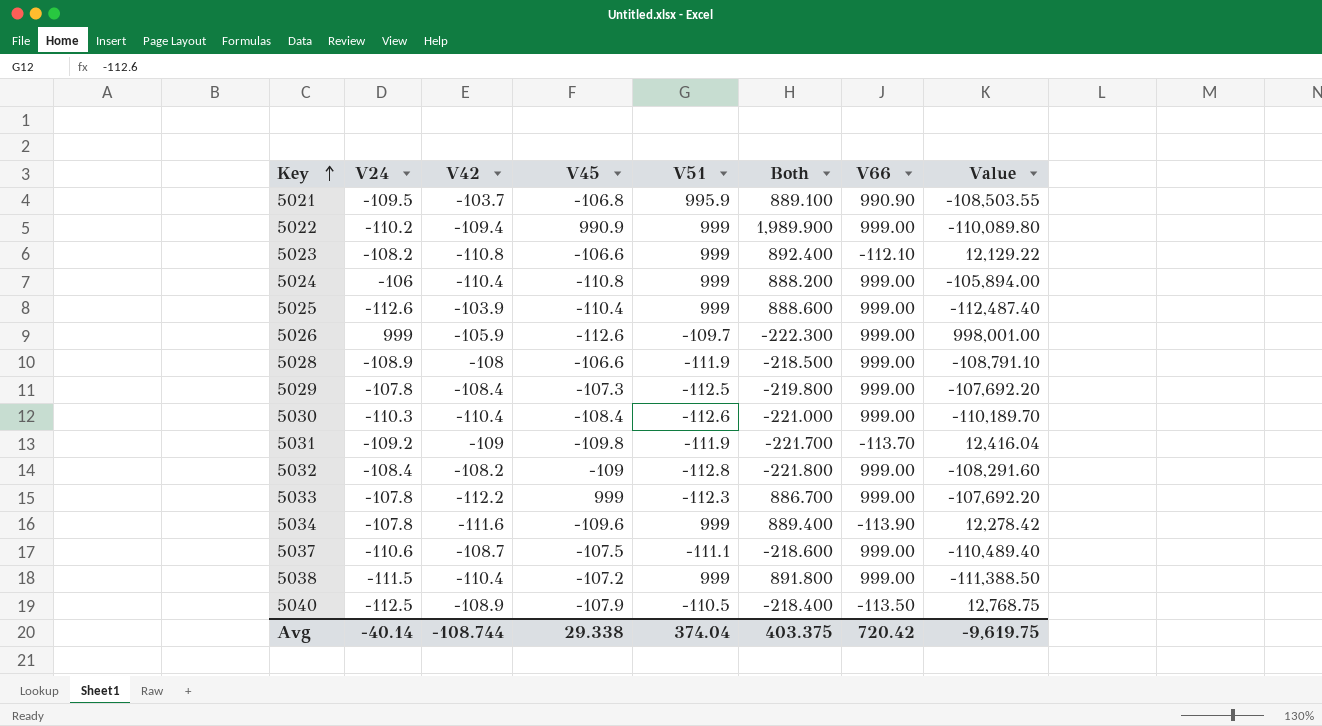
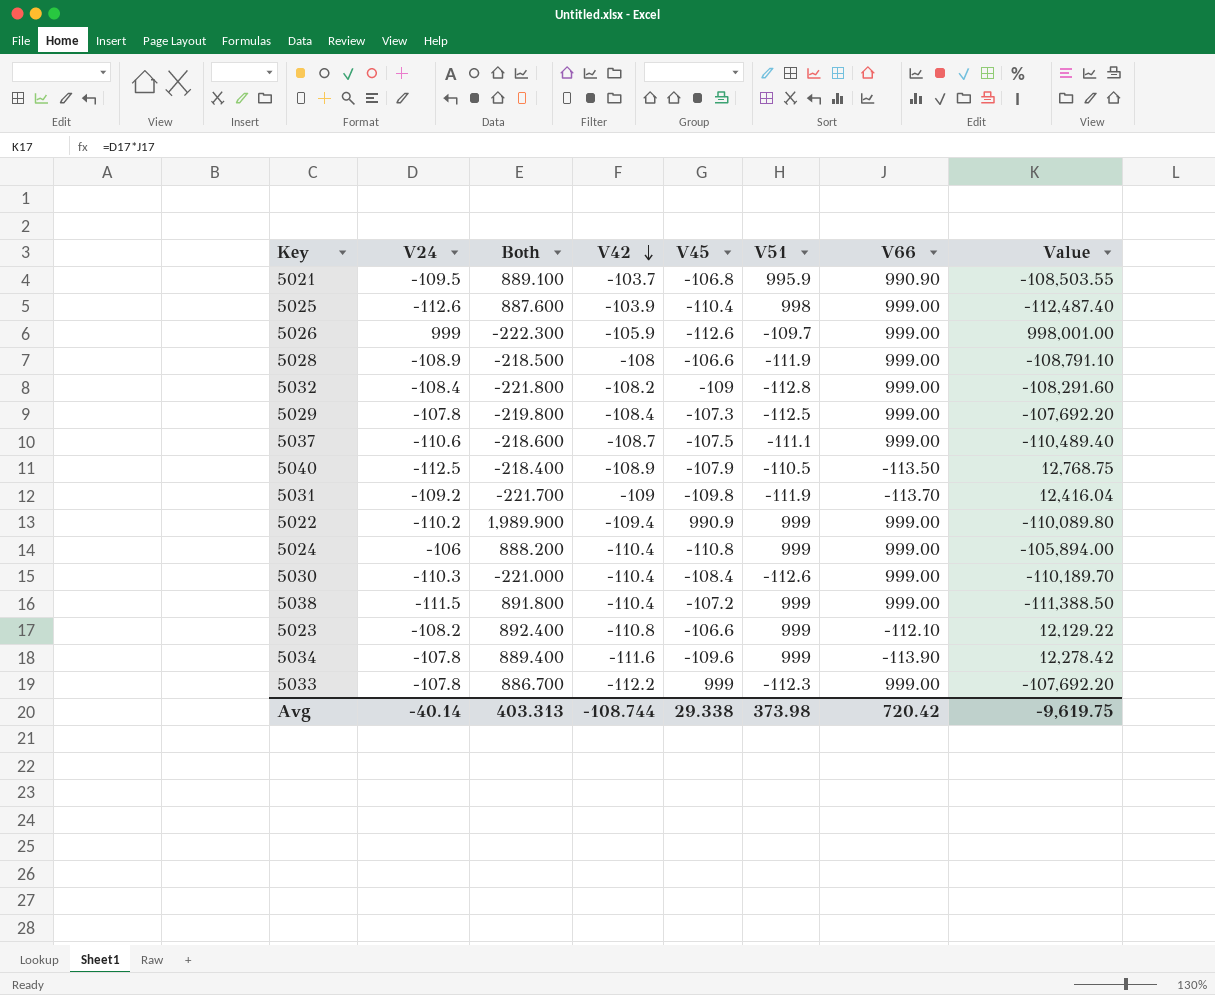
row order: Key ascending -> V42 descending
column Both | position: 6 -> 3
5025 | Both: 888.600 -> 887.600
5025 | V51: 999 -> 998
Avg | Both: 403.375 -> 403.313
Avg | V51: 374.04 -> 373.98

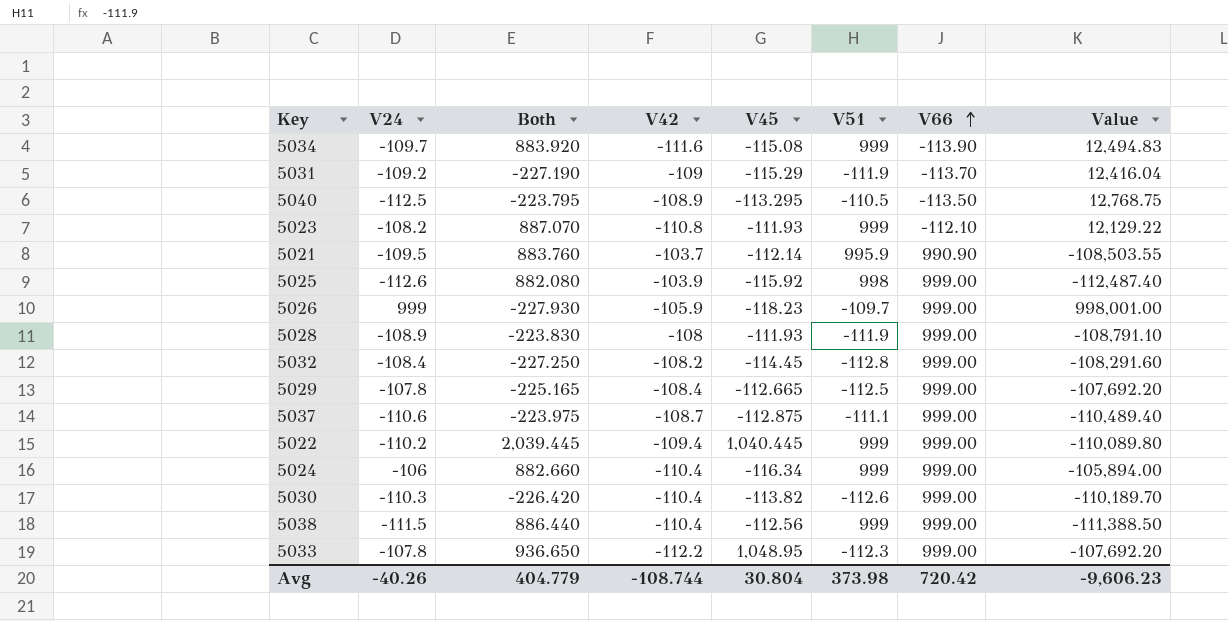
row order: V42 descending -> V66 ascending
5034 | V24: -107.8 -> -109.7
5034 | Both: 889.400 -> 883.920
5034 | V45: -109.6 -> -115.08
5034 | Value: 12,278.42 -> 12,494.83
5031 | Both: -221.700 -> -227.190
5031 | V45: -109.8 -> -115.29
5040 | Both: -218.400 -> -223.795
5040 | V45: -107.9 -> -113.295
5023 | Both: 892.400 -> 887.070
5023 | V45: -106.6 -> -111.93
5021 | Both: 889.100 -> 883.760
5021 | V45: -106.8 -> -112.14
5025 | Both: 887.600 -> 882.080
5025 | V45: -110.4 -> -115.92
5026 | Both: -222.300 -> -227.930
5026 | V45: -112.6 -> -118.23
5028 | Both: -218.500 -> -223.830
5028 | V45: -106.6 -> -111.93
5032 | Both: -221.800 -> -227.250
5032 | V45: -109 -> -114.45
5029 | Both: -219.800 -> -225.165
5029 | V45: -107.3 -> -112.665
5037 | Both: -218.600 -> -223.975
5037 | V45: -107.5 -> -112.875
5022 | Both: 1,989.900 -> 2,039.445
5022 | V45: 990.9 -> 1,040.445
5024 | Both: 888.200 -> 882.660
5024 | V45: -110.8 -> -116.34
5030 | Both: -221.000 -> -226.420
5030 | V45: -108.4 -> -113.82
5038 | Both: 891.800 -> 886.440
5038 | V45: -107.2 -> -112.56
5033 | Both: 886.700 -> 936.650
5033 | V45: 999 -> 1,048.95
Avg | V24: -40.14 -> -40.26
Avg | Both: 403.313 -> 404.779
Avg | V45: 29.338 -> 30.804
Avg | Value: -9,619.75 -> -9,606.23

